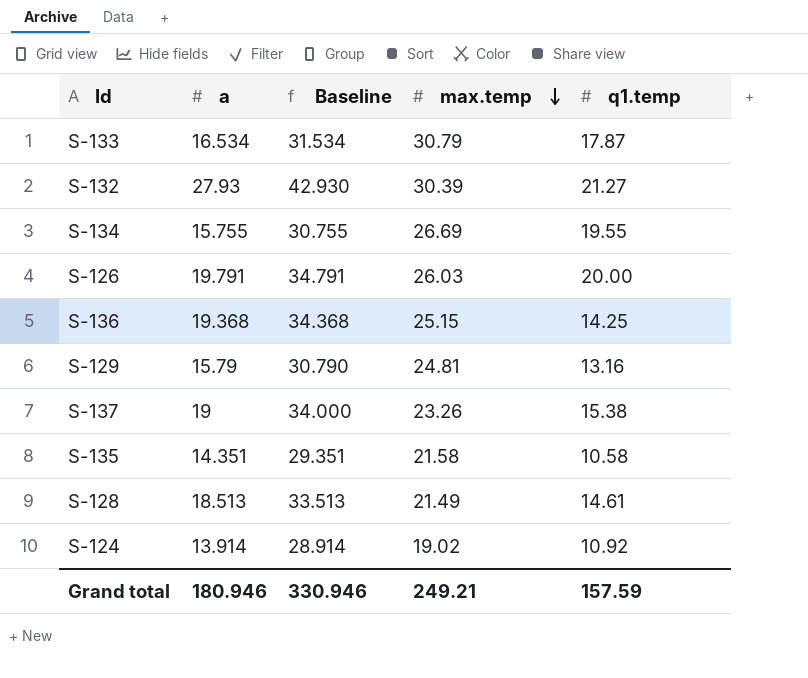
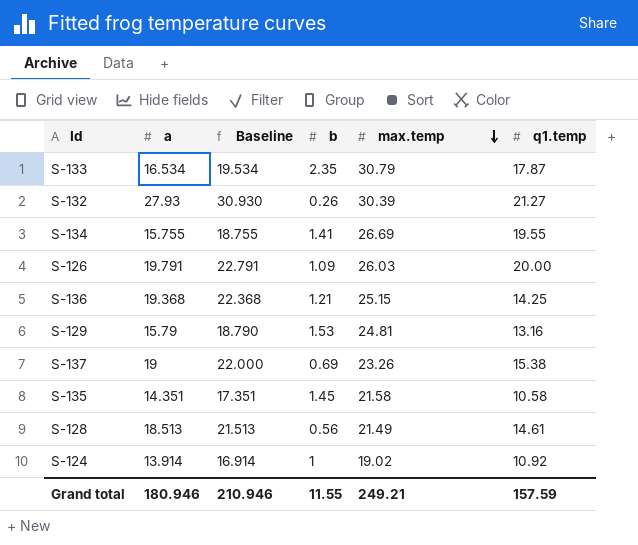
column Baseline | formula: [a] + 15 -> [a] + 3
column b | position: none -> 4
Grand total | Baseline: 330.946 -> 210.946

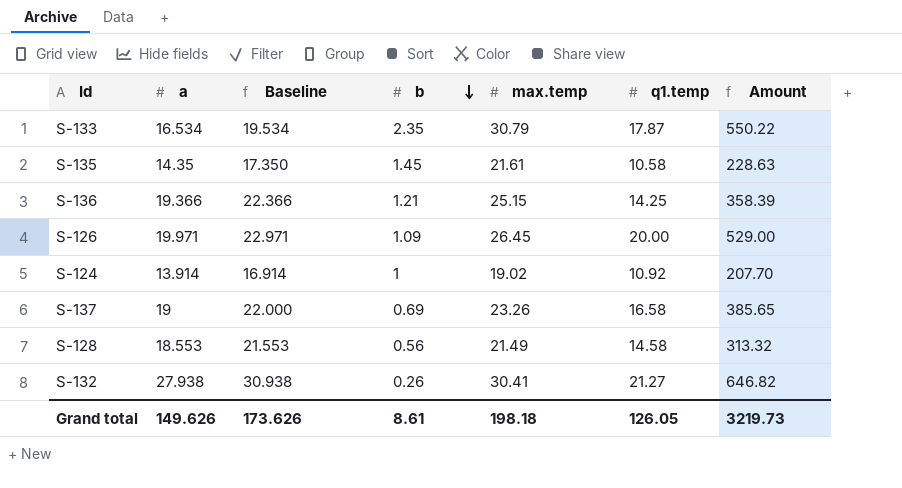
row order: max.temp descending -> b descending
column Amount | formula: none -> [max.temp] * [q1.temp]
row S-134: 15.755 | 18.755 | 1.41 | 26.69 | 19.55 -> none
row S-129: 15.79 | 18.790 | 1.53 | 24.81 | 13.16 -> none
S-135 | a: 14.351 -> 14.35
S-135 | Baseline: 17.351 -> 17.350
S-135 | max.temp: 21.58 -> 21.61
S-136 | a: 19.368 -> 19.366
S-136 | Baseline: 22.368 -> 22.366
S-126 | a: 19.791 -> 19.971
S-126 | Baseline: 22.791 -> 22.971
S-126 | max.temp: 26.03 -> 26.45
S-137 | q1.temp: 15.38 -> 16.58
S-128 | a: 18.513 -> 18.553
S-128 | Baseline: 21.513 -> 21.553
S-128 | q1.temp: 14.61 -> 14.58
S-132 | a: 27.93 -> 27.938
S-132 | Baseline: 30.930 -> 30.938
S-132 | max.temp: 30.39 -> 30.41
Grand total | a: 180.946 -> 149.626
Grand total | Baseline: 210.946 -> 173.626
Grand total | b: 11.55 -> 8.61
Grand total | max.temp: 249.21 -> 198.18
Grand total | q1.temp: 157.59 -> 126.05

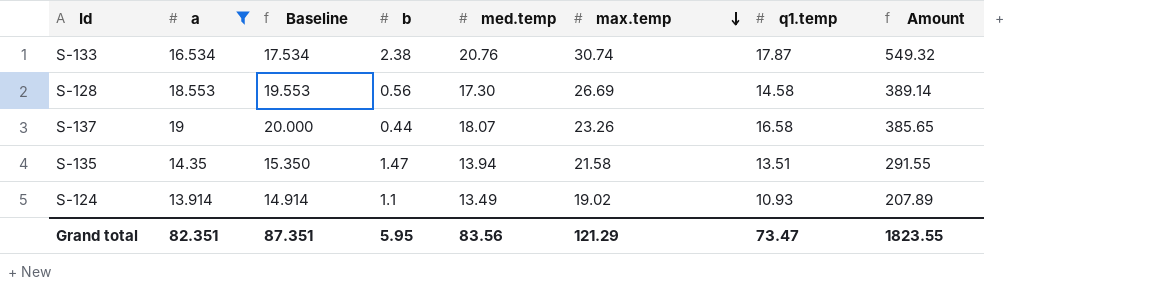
filter: none -> a <= 19
row order: b descending -> max.temp descending
column Baseline | formula: [a] + 3 -> [a] + 1
column med.temp | position: none -> 5
S-133 | b: 2.35 -> 2.38
S-133 | max.temp: 30.79 -> 30.74
S-133 | Amount: 550.22 -> 549.32
S-128 | max.temp: 21.49 -> 26.69
S-128 | Amount: 313.32 -> 389.14
S-137 | b: 0.69 -> 0.44
S-135 | b: 1.45 -> 1.47
S-135 | max.temp: 21.61 -> 21.58
S-135 | q1.temp: 10.58 -> 13.51
S-135 | Amount: 228.63 -> 291.55
S-124 | b: 1 -> 1.1
S-124 | q1.temp: 10.92 -> 10.93
S-124 | Amount: 207.70 -> 207.89
Grand total | a: 149.626 -> 82.351
Grand total | Baseline: 173.626 -> 87.351
Grand total | b: 8.61 -> 5.95
Grand total | max.temp: 198.18 -> 121.29
Grand total | q1.temp: 126.05 -> 73.47
Grand total | Amount: 3219.73 -> 1823.55

